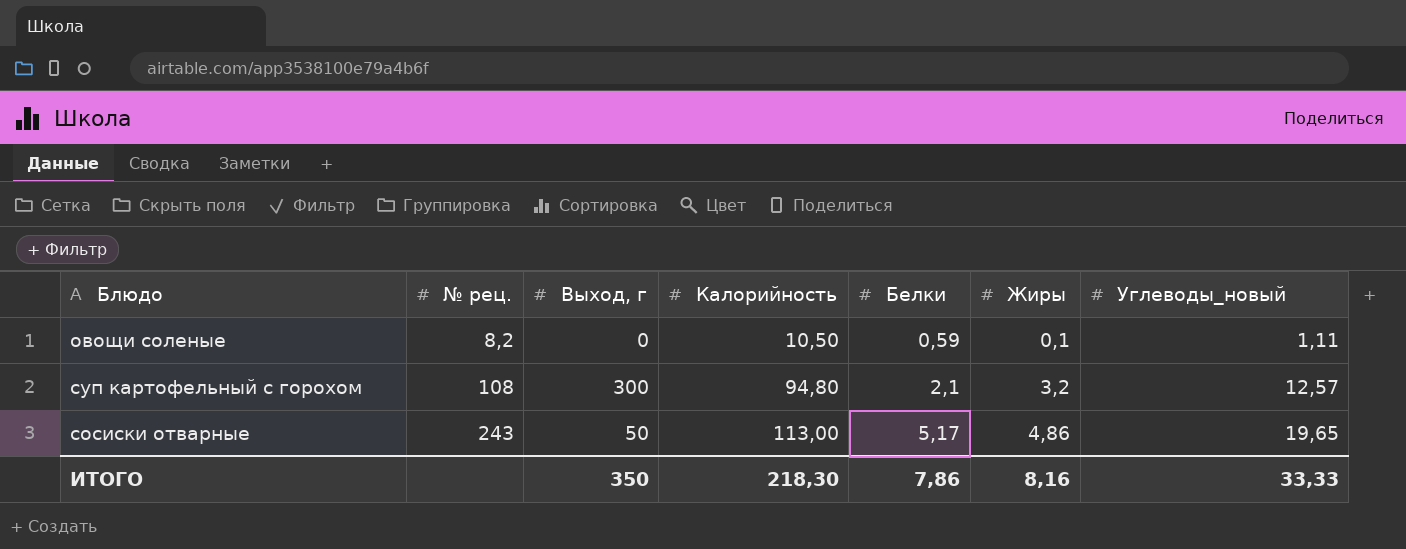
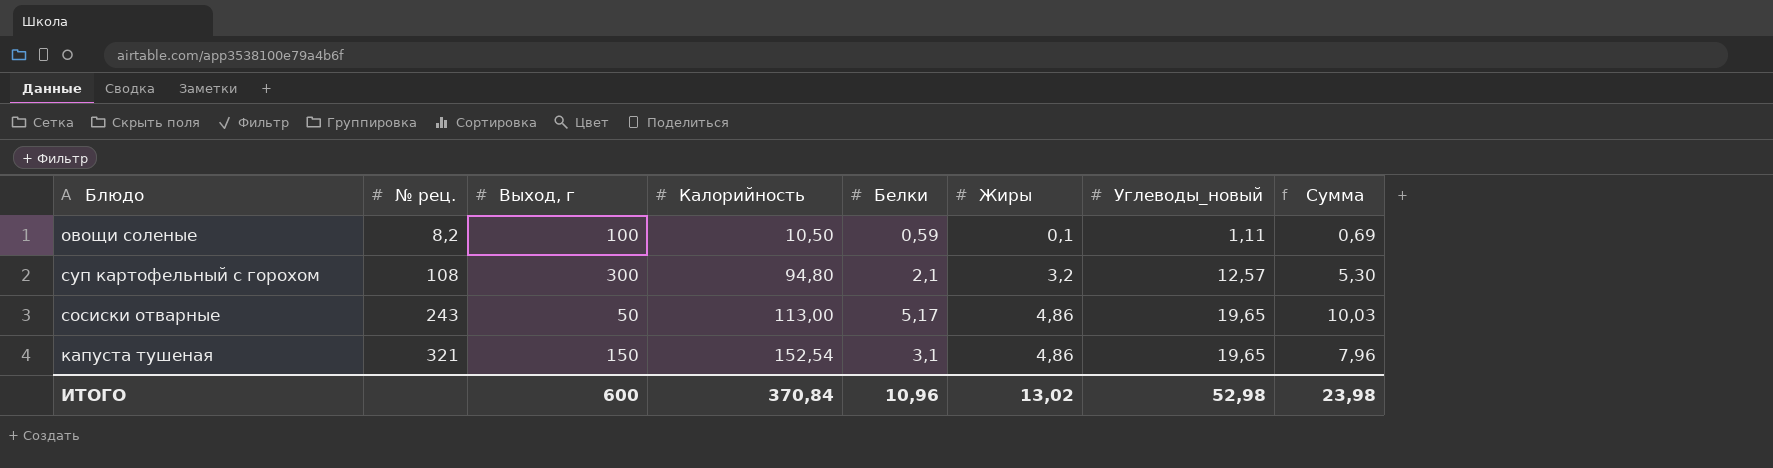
column Сумма | formula: none -> [Белки] + [Жиры]
овощи соленые | Выход, г: 0 -> 100
row капуста тушеная: none -> 321 | 150 | 152,54 | 3,1 | 4,86 | 19,65 | 7,96
ИТОГО | Выход, г: 350 -> 600
ИТОГО | Калорийность: 218,30 -> 370,84
ИТОГО | Белки: 7,86 -> 10,96
ИТОГО | Жиры: 8,16 -> 13,02
ИТОГО | Углеводы_новый: 33,33 -> 52,98

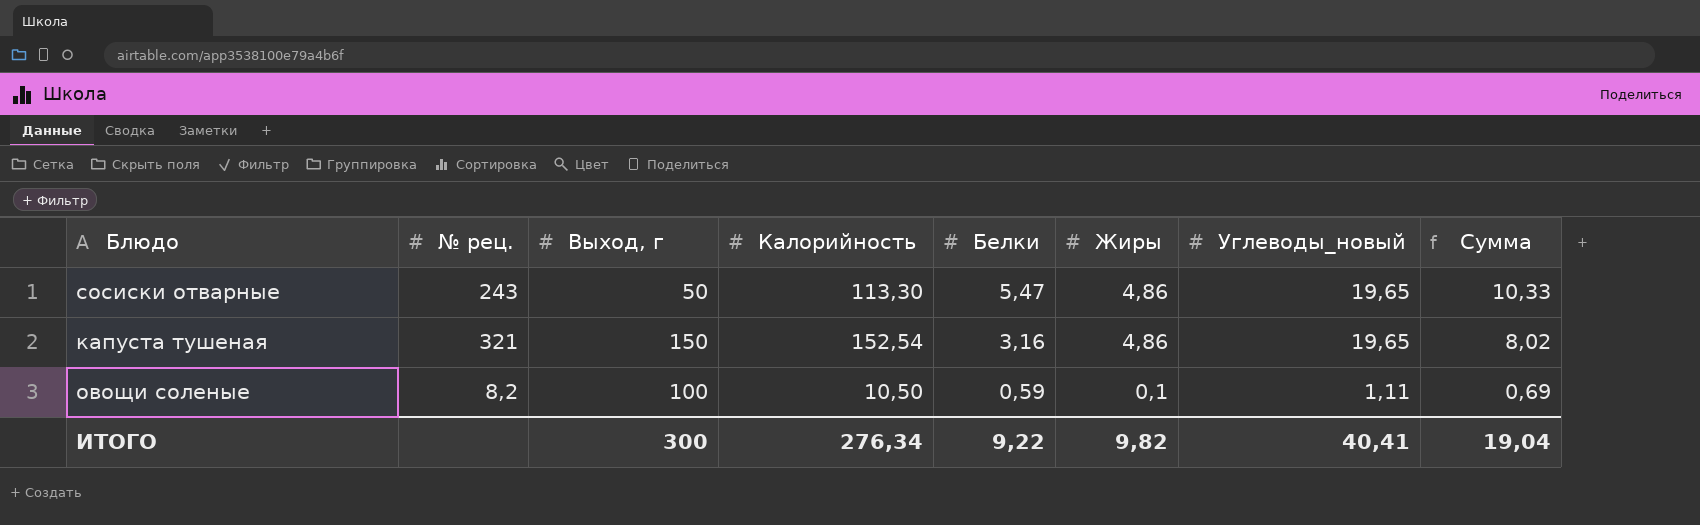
row order: № рец. ascending -> Белки descending
row суп картофельный с горохом: 108 | 300 | 94,80 | 2,1 | 3,2 | 12,57 | 5,30 -> none
сосиски отварные | Калорийность: 113,00 -> 113,30
сосиски отварные | Белки: 5,17 -> 5,47
сосиски отварные | Сумма: 10,03 -> 10,33
капуста тушеная | Белки: 3,1 -> 3,16
капуста тушеная | Сумма: 7,96 -> 8,02
ИТОГО | Выход, г: 600 -> 300
ИТОГО | Калорийность: 370,84 -> 276,34
ИТОГО | Белки: 10,96 -> 9,22
ИТОГО | Жиры: 13,02 -> 9,82
ИТОГО | Углеводы_новый: 52,98 -> 40,41
ИТОГО | Сумма: 23,98 -> 19,04

